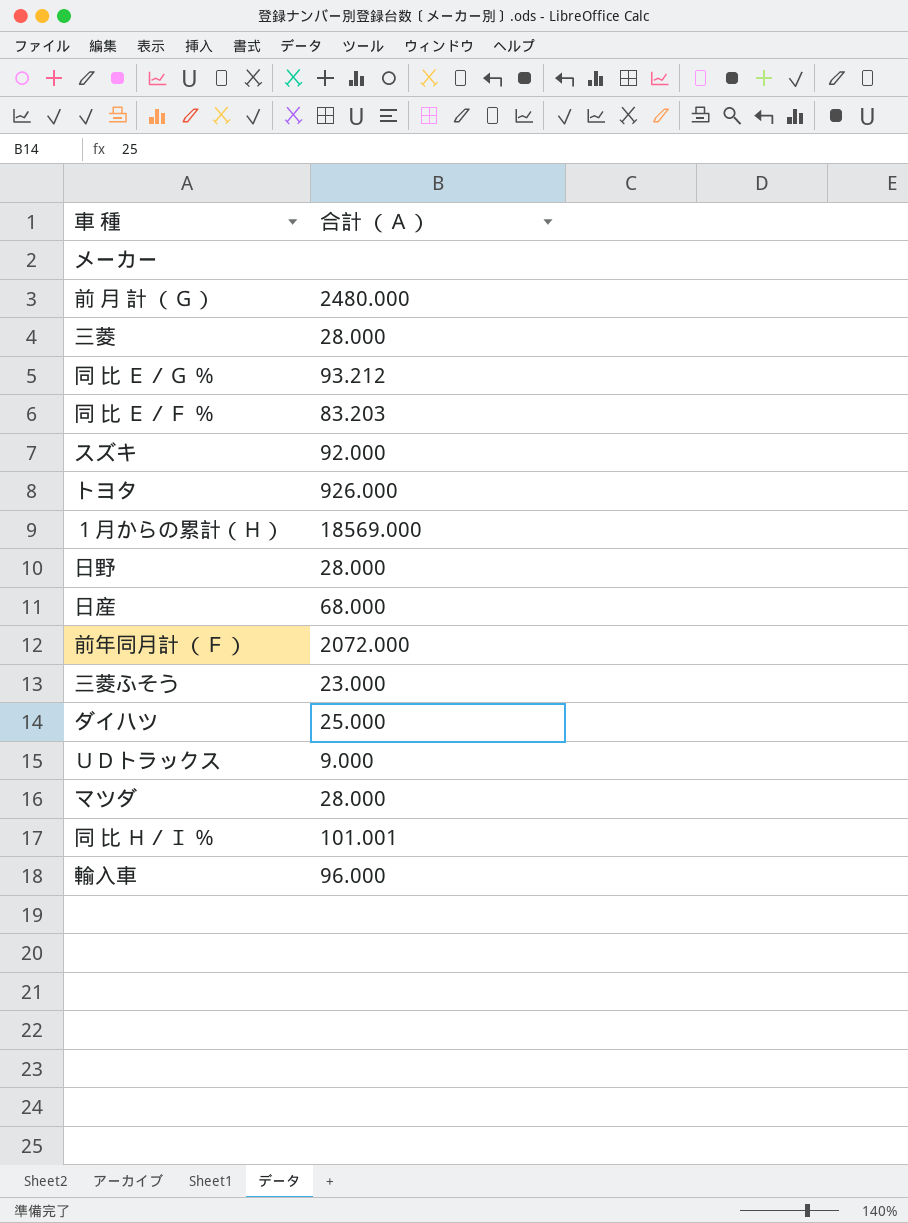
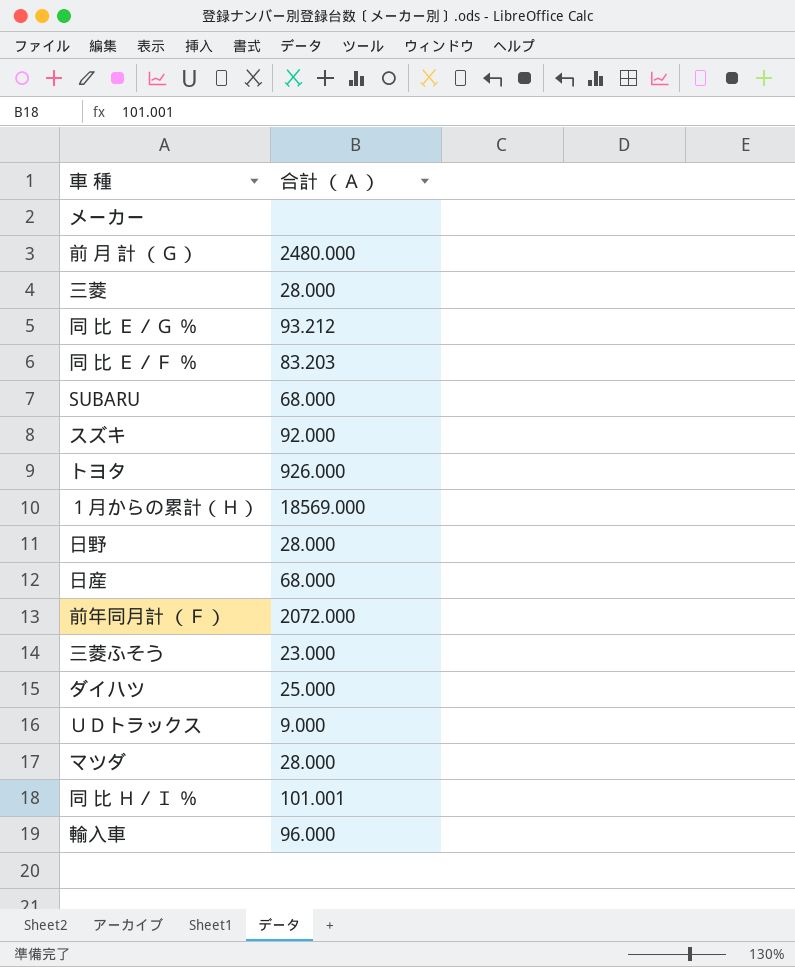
row SUBARU: none -> 68.000

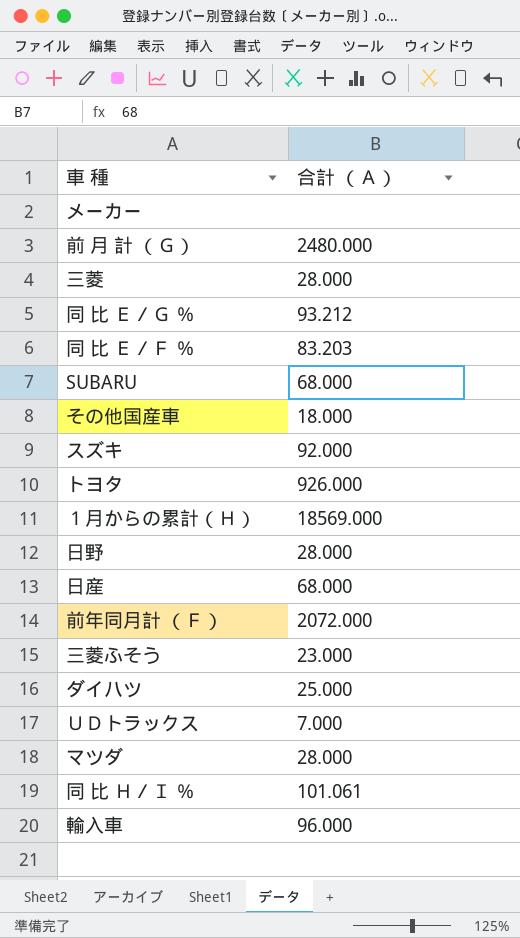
row その他国産車: none -> 18.000
ＵＤトラックス | 合計 （Ａ）: 9.000 -> 7.000
同 比 Ｈ／Ｉ ％ | 合計 （Ａ）: 101.001 -> 101.061

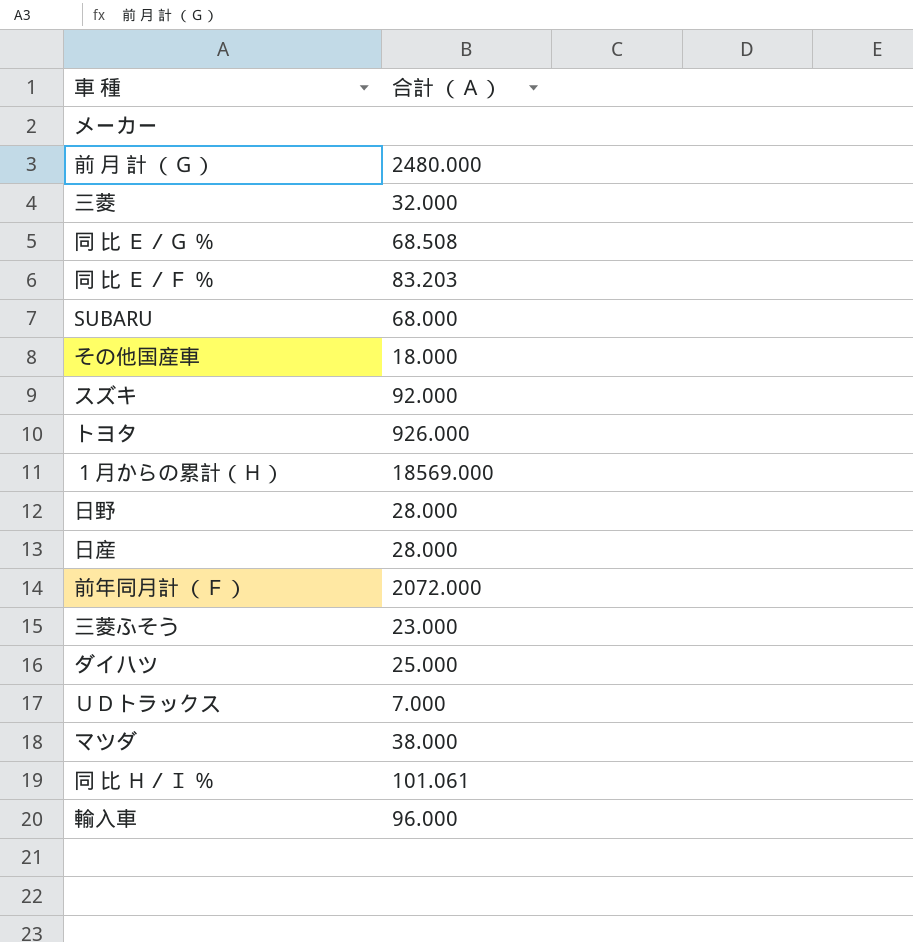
三菱 | 合計 （Ａ）: 28.000 -> 32.000
同 比 Ｅ／Ｇ ％ | 合計 （Ａ）: 93.212 -> 68.508
日産 | 合計 （Ａ）: 68.000 -> 28.000
マツダ | 合計 （Ａ）: 28.000 -> 38.000

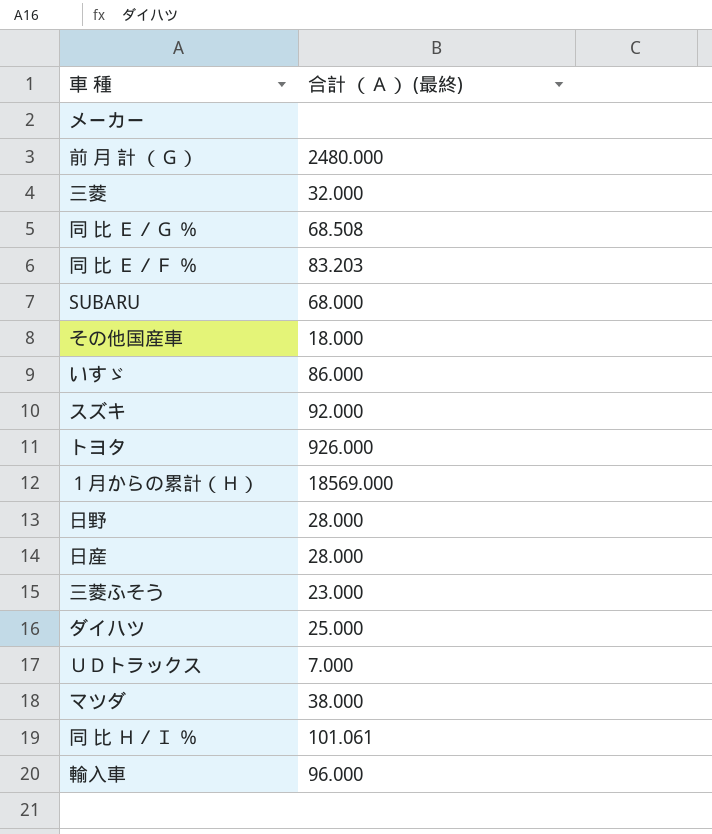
column name: 合計 （Ａ） -> 合計 （Ａ） (最終)
row 前年同月計 （Ｆ）: 2072.000 -> none
row いすゞ: none -> 86.000

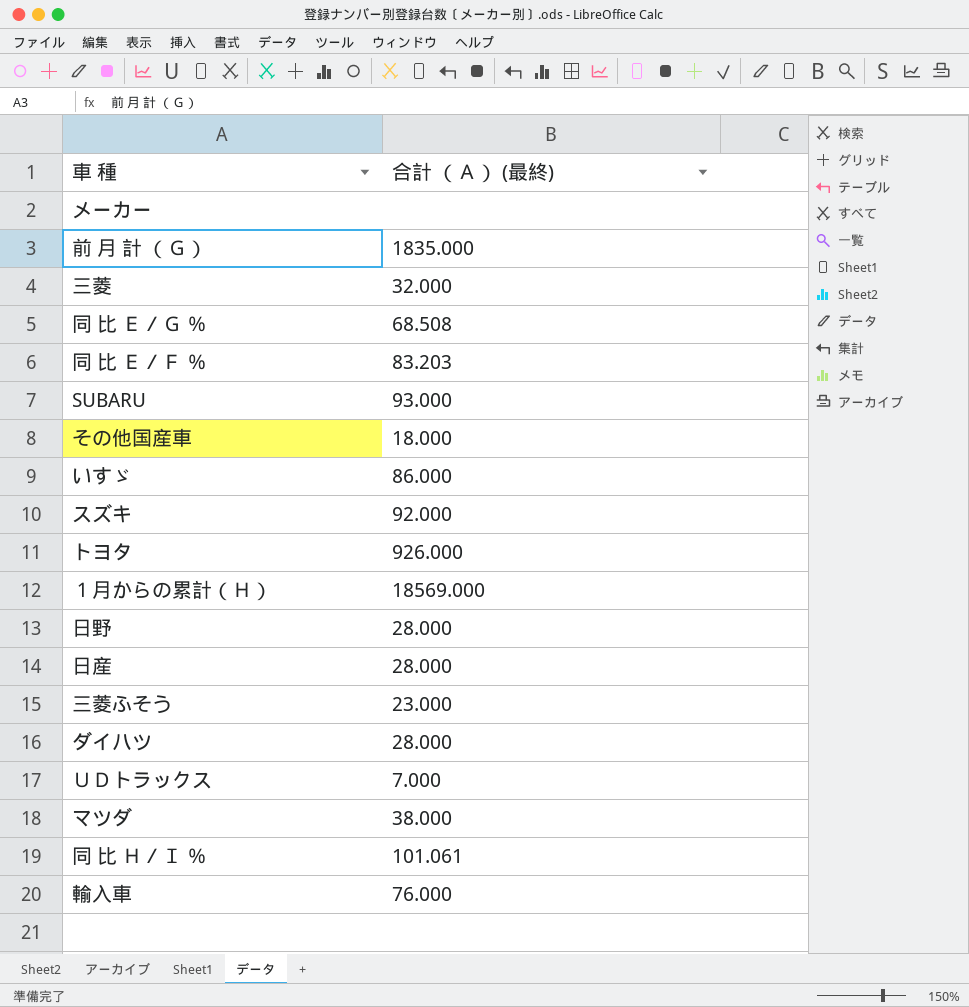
前 月 計 （Ｇ） | 合計 （Ａ） (最終): 2480.000 -> 1835.000
SUBARU | 合計 （Ａ） (最終): 68.000 -> 93.000
ダイハツ | 合計 （Ａ） (最終): 25.000 -> 28.000
輸入車 | 合計 （Ａ） (最終): 96.000 -> 76.000

